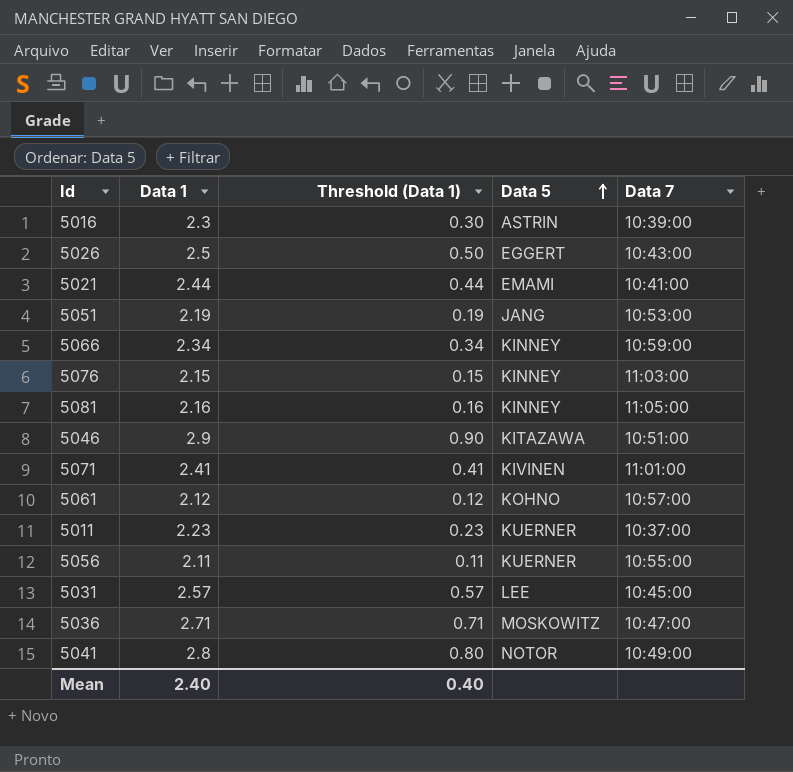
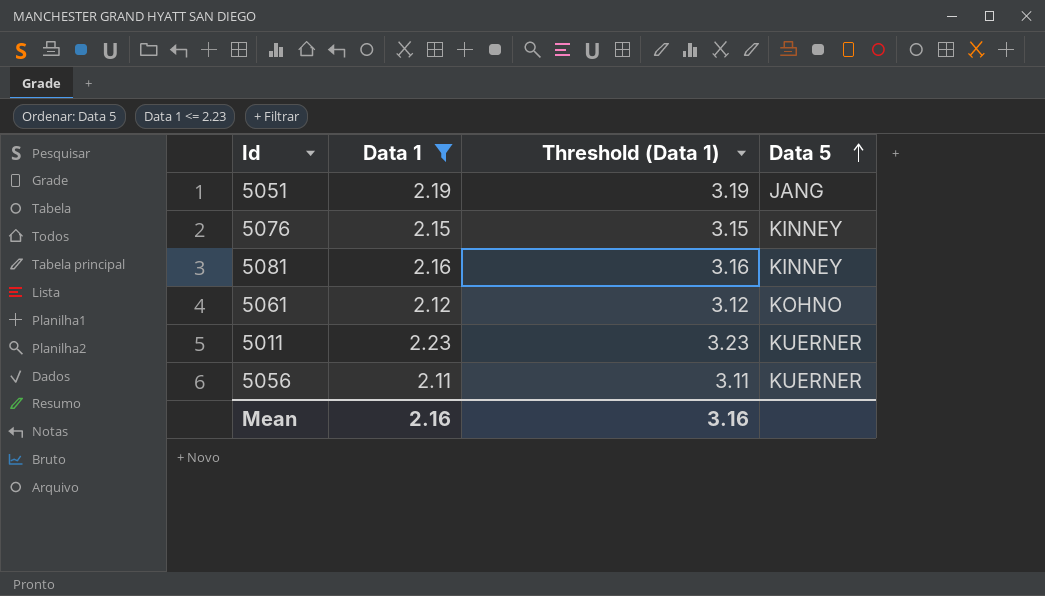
filter: none -> Data 1 <= 2.23
column Data 7 | position: 5 -> none
column Threshold (Data 1) | formula: [Data 1] - 2 -> [Data 1] + 1
Mean | Data 1: 2.40 -> 2.16
Mean | Threshold (Data 1): 0.40 -> 3.16

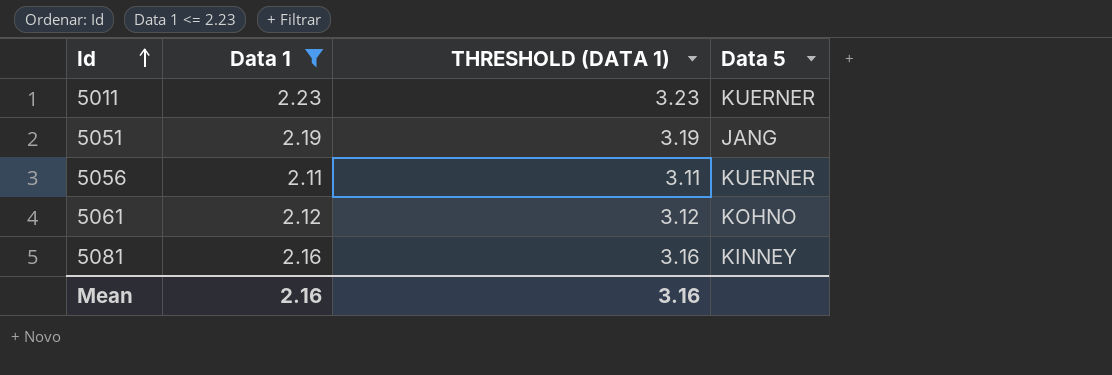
row order: Data 5 ascending -> Id ascending
column name: Threshold (Data 1) -> THRESHOLD (DATA 1)
row 5076: 2.15 | 3.15 | KINNEY -> none

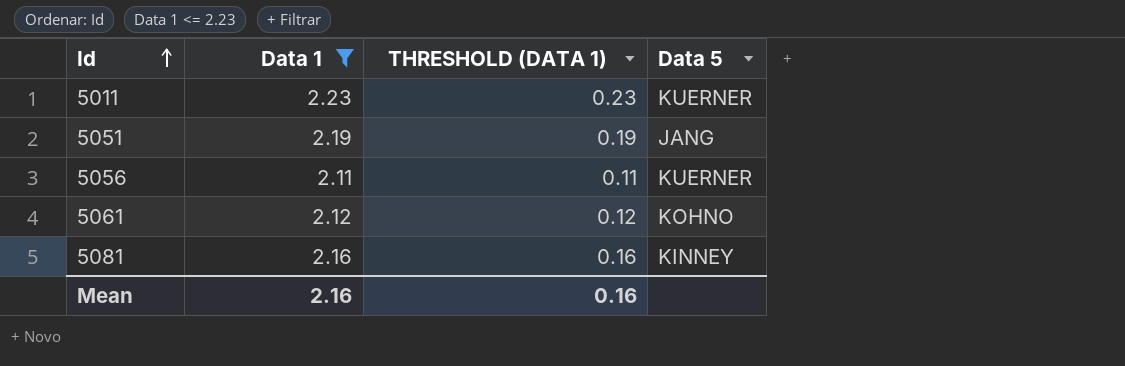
column THRESHOLD (DATA 1) | formula: [Data 1] + 1 -> [Data 1] - 2
Mean | THRESHOLD (DATA 1): 3.16 -> 0.16

